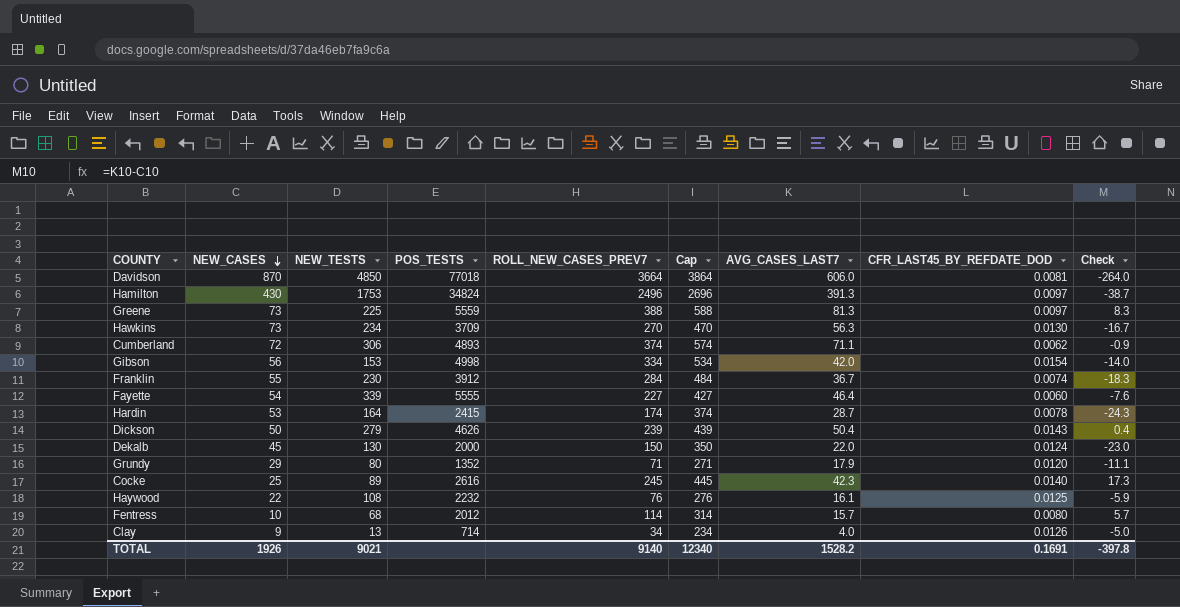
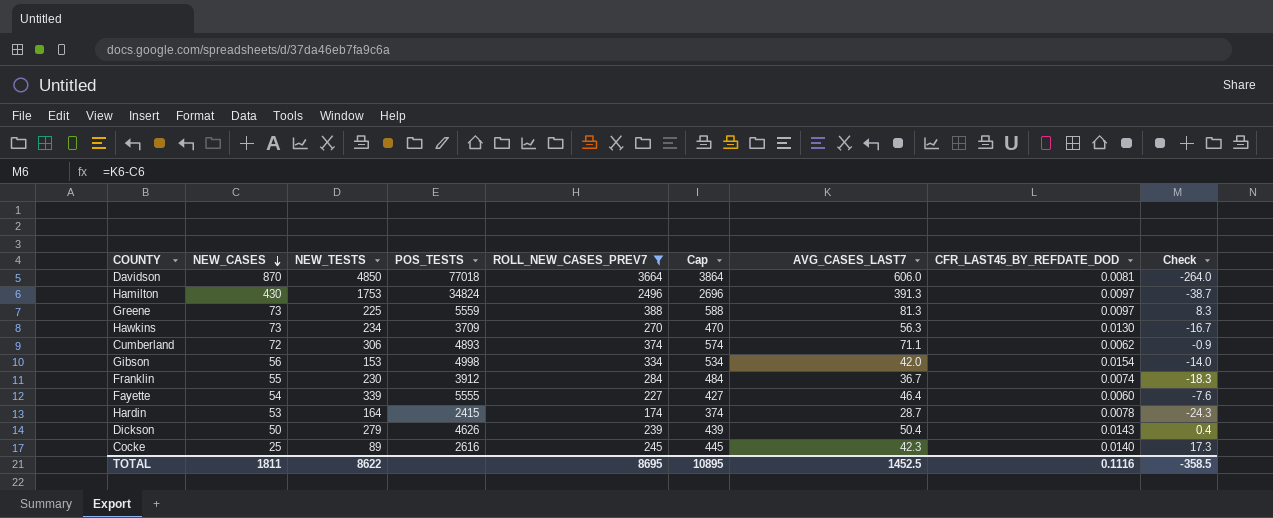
filter: none -> ROLL_NEW_CASES_PREV7 >= 174
TOTAL | NEW_CASES: 1926 -> 1811
TOTAL | NEW_TESTS: 9021 -> 8622
TOTAL | ROLL_NEW_CASES_PREV7: 9140 -> 8695
TOTAL | Cap: 12340 -> 10895
TOTAL | AVG_CASES_LAST7: 1528.2 -> 1452.5
TOTAL | CFR_LAST45_BY_REFDATE_DOD: 0.1691 -> 0.1116
TOTAL | Check: -397.8 -> -358.5

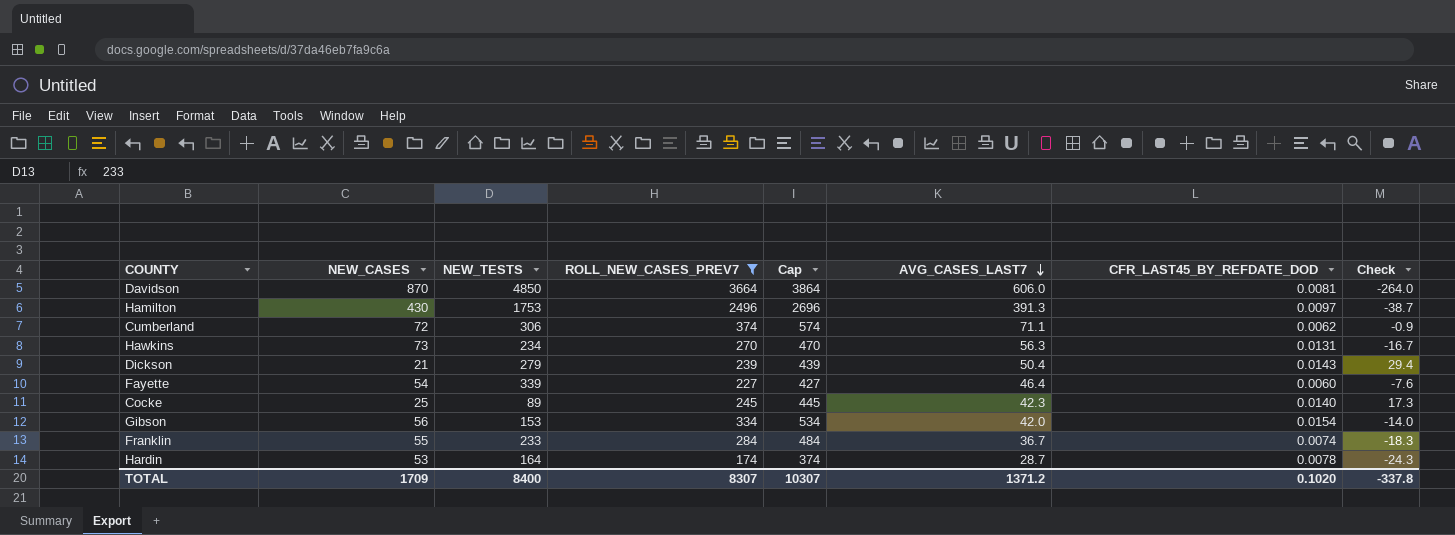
row order: NEW_CASES descending -> AVG_CASES_LAST7 descending
column POS_TESTS | position: 4 -> none
row Greene: 73 | 225 | 5559 | 388 | 588 | 81.3 | 0.0097 | 8.3 -> none
Hawkins | CFR_LAST45_BY_REFDATE_DOD: 0.0130 -> 0.0131
Dickson | NEW_CASES: 50 -> 21
Dickson | Check: 0.4 -> 29.4
Franklin | NEW_TESTS: 230 -> 233
TOTAL | NEW_CASES: 1811 -> 1709
TOTAL | NEW_TESTS: 8622 -> 8400
TOTAL | ROLL_NEW_CASES_PREV7: 8695 -> 8307
TOTAL | Cap: 10895 -> 10307
TOTAL | AVG_CASES_LAST7: 1452.5 -> 1371.2
TOTAL | CFR_LAST45_BY_REFDATE_DOD: 0.1116 -> 0.1020
TOTAL | Check: -358.5 -> -337.8

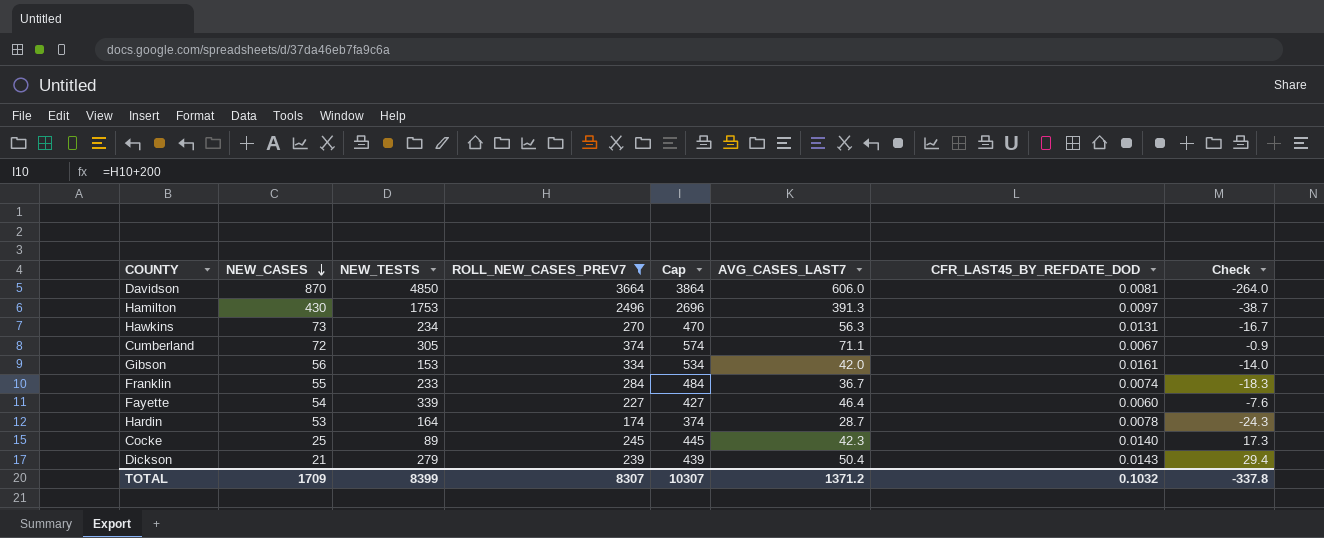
row order: AVG_CASES_LAST7 descending -> NEW_CASES descending
Cumberland | NEW_TESTS: 306 -> 305
Cumberland | CFR_LAST45_BY_REFDATE_DOD: 0.0062 -> 0.0067
Gibson | CFR_LAST45_BY_REFDATE_DOD: 0.0154 -> 0.0161
TOTAL | NEW_TESTS: 8400 -> 8399
TOTAL | CFR_LAST45_BY_REFDATE_DOD: 0.1020 -> 0.1032

